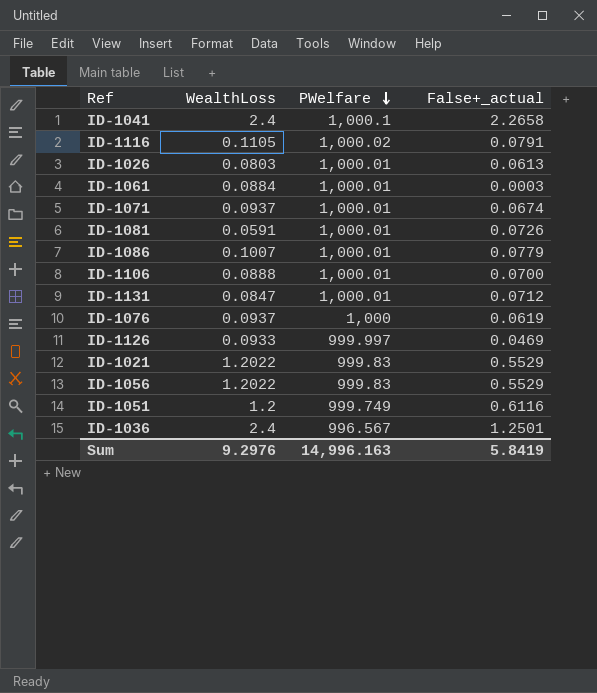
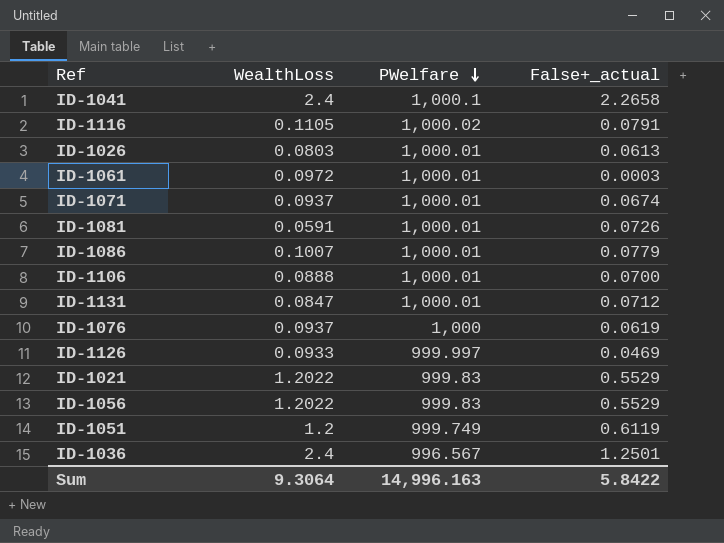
ID-1061 | WealthLoss: 0.0884 -> 0.0972
ID-1051 | False+_actual: 0.6116 -> 0.6119
Sum | WealthLoss: 9.2976 -> 9.3064
Sum | False+_actual: 5.8419 -> 5.8422

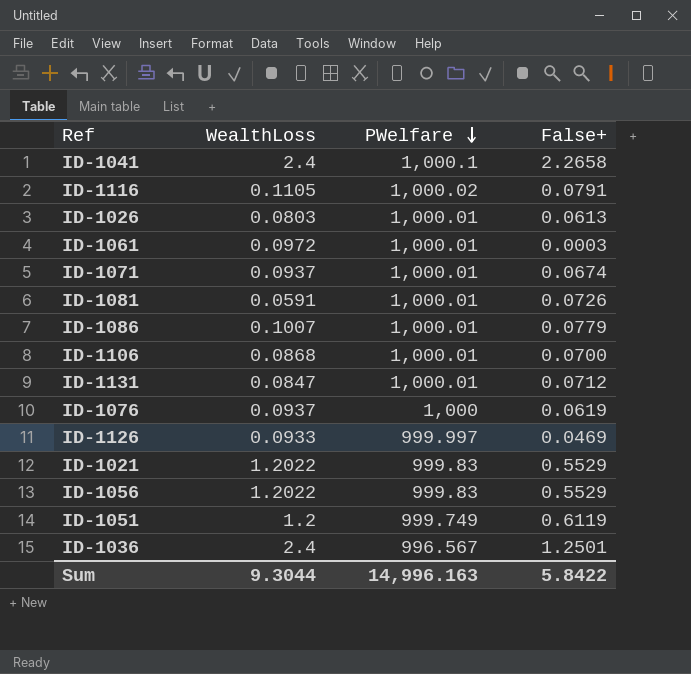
column name: False+_actual -> False+
ID-1106 | WealthLoss: 0.0888 -> 0.0868
Sum | WealthLoss: 9.3064 -> 9.3044

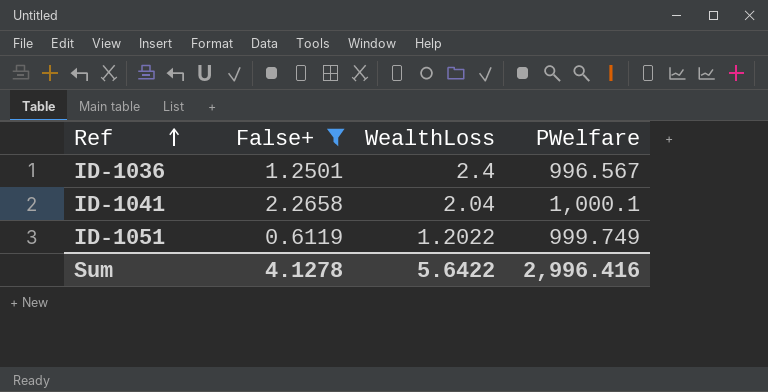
filter: none -> False+ >= 0.6119
row order: PWelfare descending -> Ref ascending
column False+ | position: 4 -> 2
ID-1041 | WealthLoss: 2.4 -> 2.04
ID-1051 | WealthLoss: 1.2 -> 1.2022
Sum | False+: 5.8422 -> 4.1278
Sum | WealthLoss: 9.3044 -> 5.6422
Sum | PWelfare: 14,996.163 -> 2,996.416

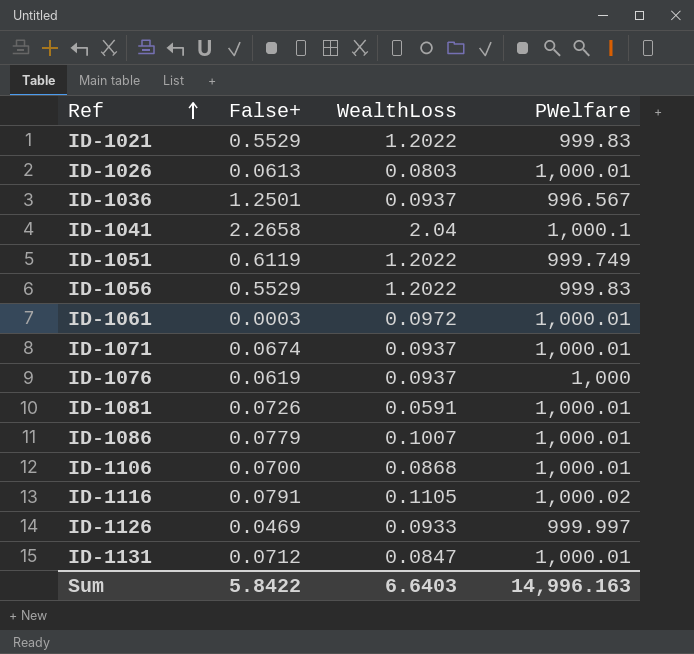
filter: False+ >= 0.6119 -> none
ID-1036 | WealthLoss: 2.4 -> 0.0937
Sum | False+: 4.1278 -> 5.8422
Sum | WealthLoss: 5.6422 -> 6.6403
Sum | PWelfare: 2,996.416 -> 14,996.163

